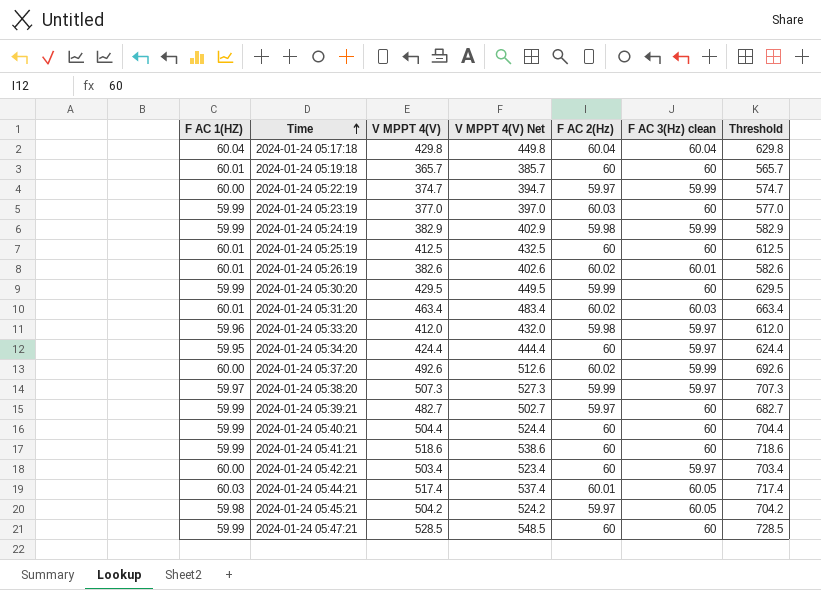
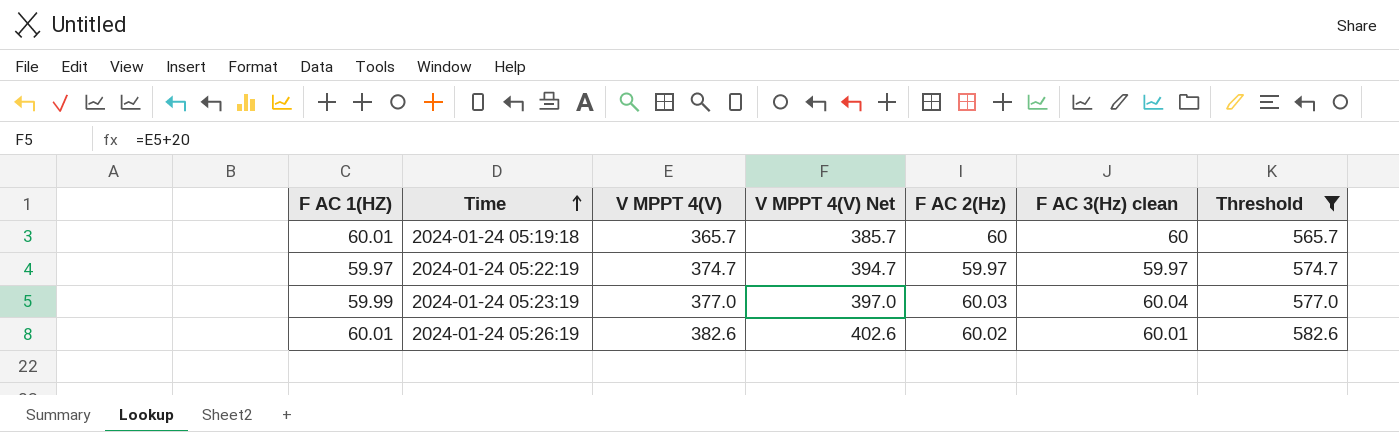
filter: none -> Threshold <= 582.6
2024-01-24 05:22:19 | F AC 1(HZ): 60.00 -> 59.97
2024-01-24 05:22:19 | F AC 3(Hz) clean: 59.99 -> 59.97
2024-01-24 05:23:19 | F AC 3(Hz) clean: 60 -> 60.04

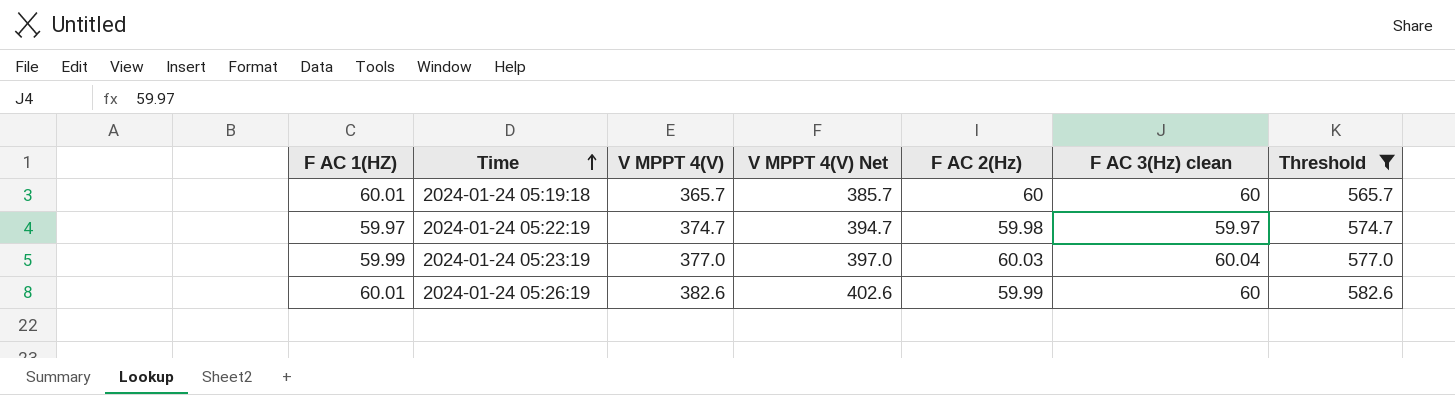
2024-01-24 05:22:19 | F AC 2(Hz): 59.97 -> 59.98
2024-01-24 05:26:19 | F AC 2(Hz): 60.02 -> 59.99
2024-01-24 05:26:19 | F AC 3(Hz) clean: 60.01 -> 60

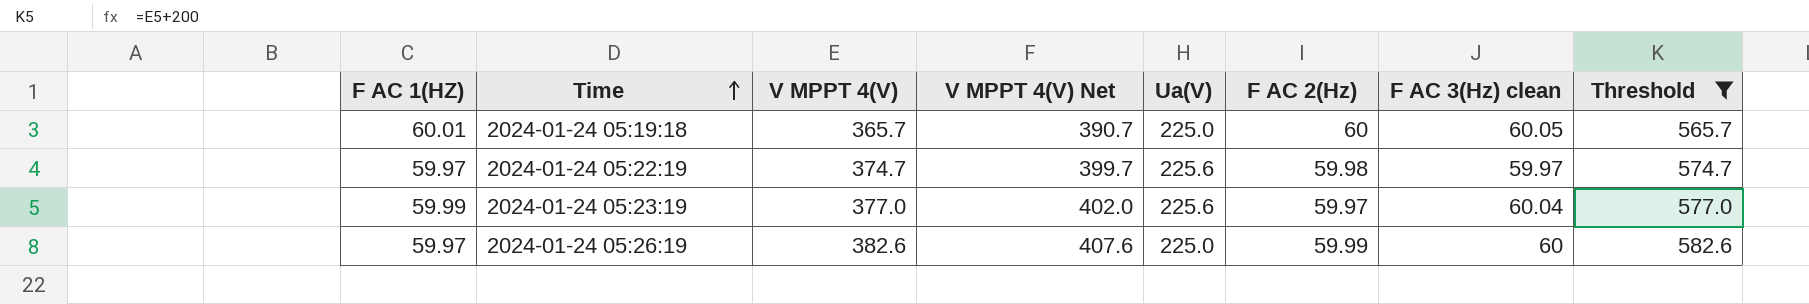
column V MPPT 4(V) Net | formula: [V MPPT 4(V)] + 20 -> [V MPPT 4(V)] + 25
column Ua(V) | position: none -> 5
2024-01-24 05:19:18 | F AC 3(Hz) clean: 60 -> 60.05
2024-01-24 05:23:19 | F AC 2(Hz): 60.03 -> 59.97
2024-01-24 05:26:19 | F AC 1(HZ): 60.01 -> 59.97

